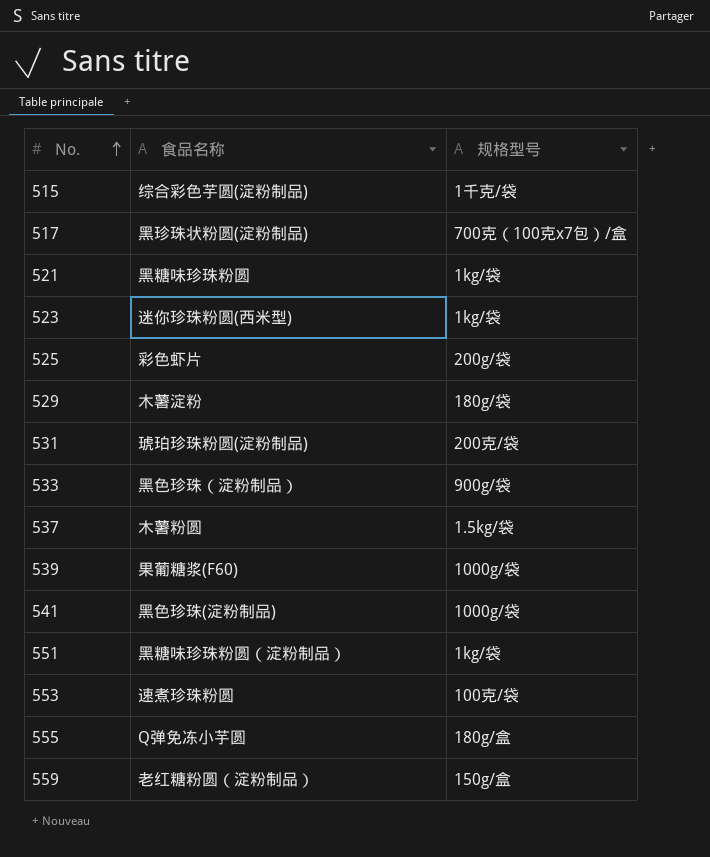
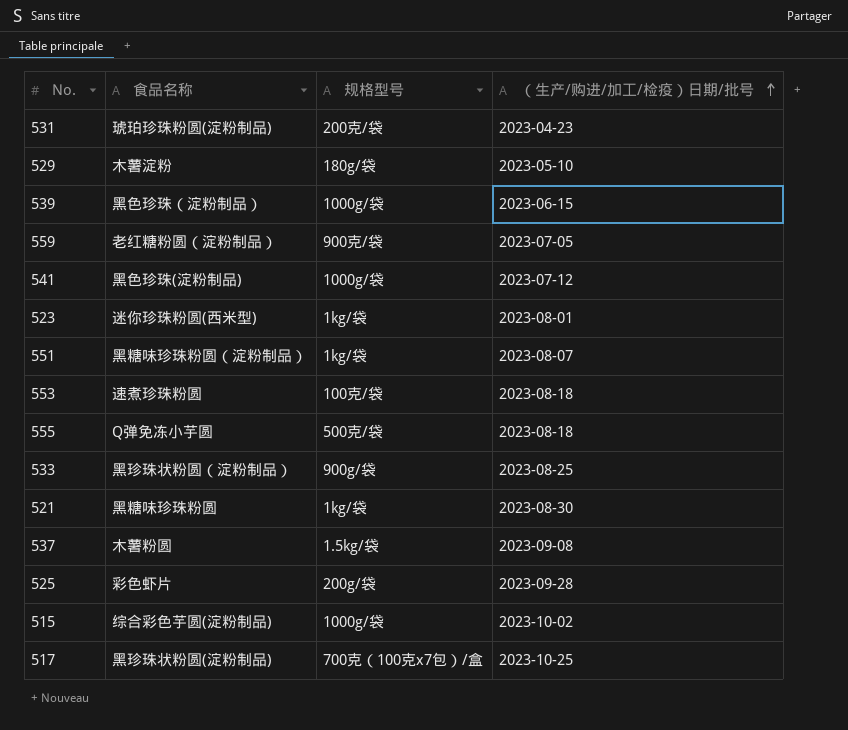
row order: No. ascending -> （生产/购进/加工/检疫）日期/批号 ascending
column （生产/购进/加工/检疫）日期/批号 | position: none -> 4
539 | 食品名称: 果葡糖浆(F60) -> 黑色珍珠（淀粉制品）
559 | 规格型号: 150g/盒 -> 900克/袋
555 | 规格型号: 180g/盒 -> 500克/袋
533 | 食品名称: 黑色珍珠（淀粉制品） -> 黑珍珠状粉圆（淀粉制品）
515 | 规格型号: 1千克/袋 -> 1000g/袋

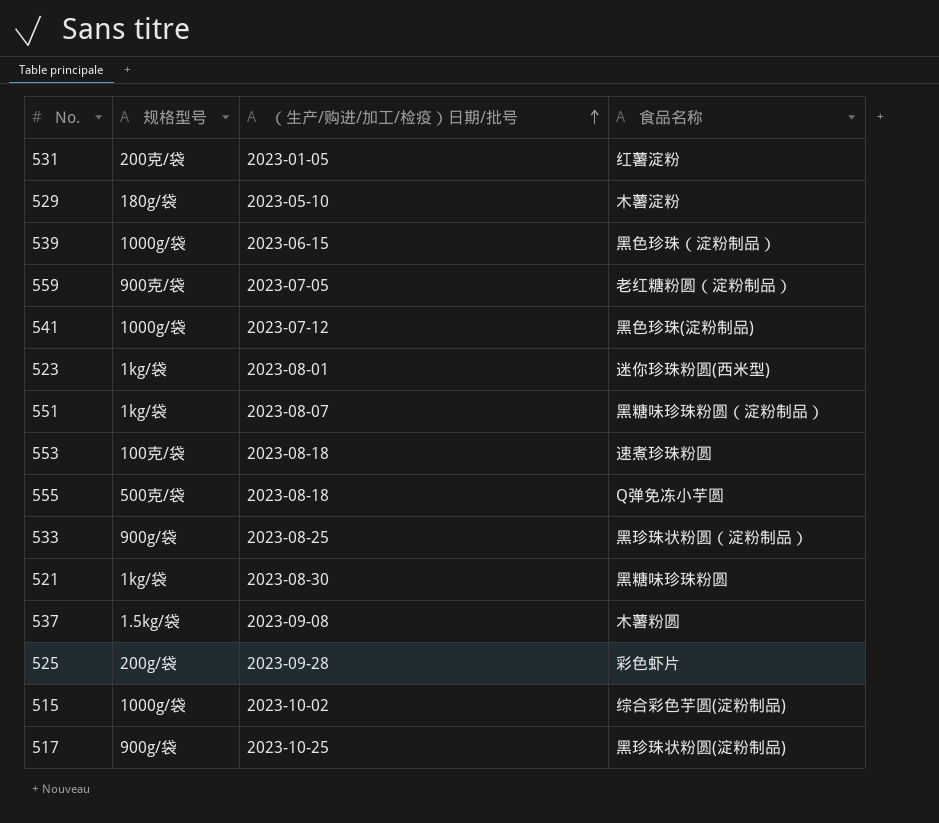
column 食品名称 | position: 2 -> 4
531 | （生产/购进/加工/检疫）日期/批号: 2023-04-23 -> 2023-01-05
531 | 食品名称: 琥珀珍珠粉圆(淀粉制品) -> 红薯淀粉
517 | 规格型号: 700克（100克x7包）/盒 -> 900g/袋

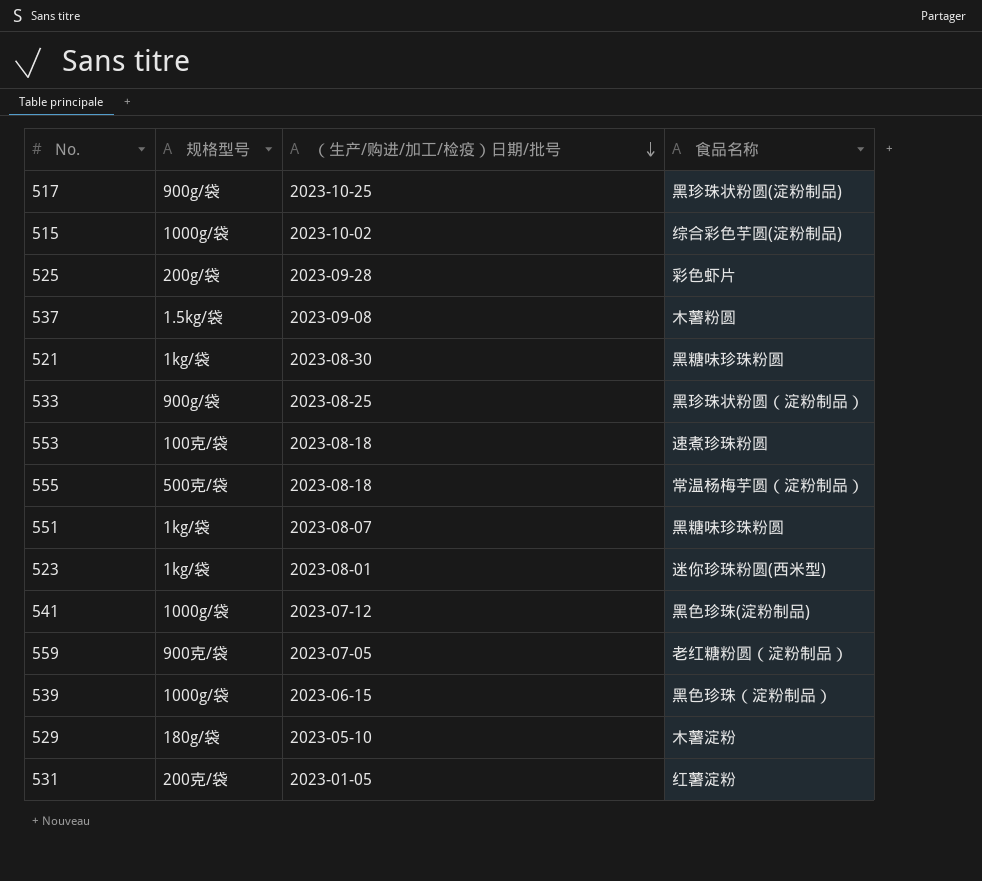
row order: （生产/购进/加工/检疫）日期/批号 ascending -> （生产/购进/加工/检疫）日期/批号 descending
555 | 食品名称: Q弹免冻小芋圆 -> 常温杨梅芋圆（淀粉制品）
551 | 食品名称: 黑糖味珍珠粉圆（淀粉制品） -> 黑糖味珍珠粉圆

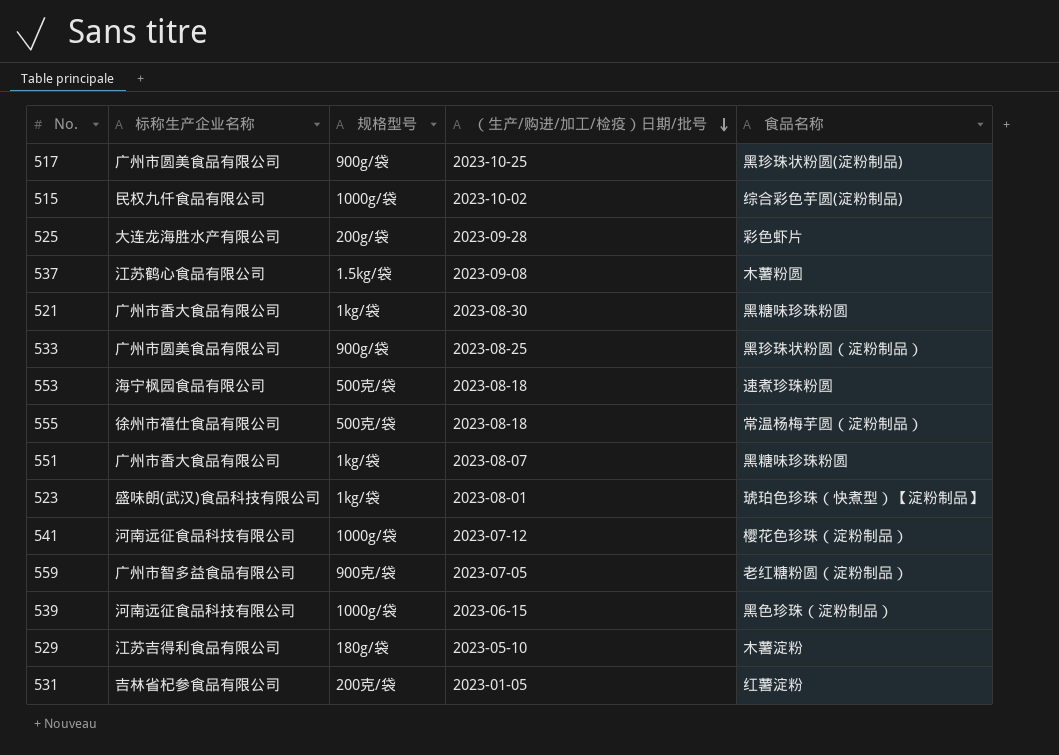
column 标称生产企业名称 | position: none -> 2
553 | 规格型号: 100克/袋 -> 500克/袋
523 | 食品名称: 迷你珍珠粉圆(西米型) -> 琥珀色珍珠（快煮型）【淀粉制品】
541 | 食品名称: 黑色珍珠(淀粉制品) -> 樱花色珍珠（淀粉制品）

